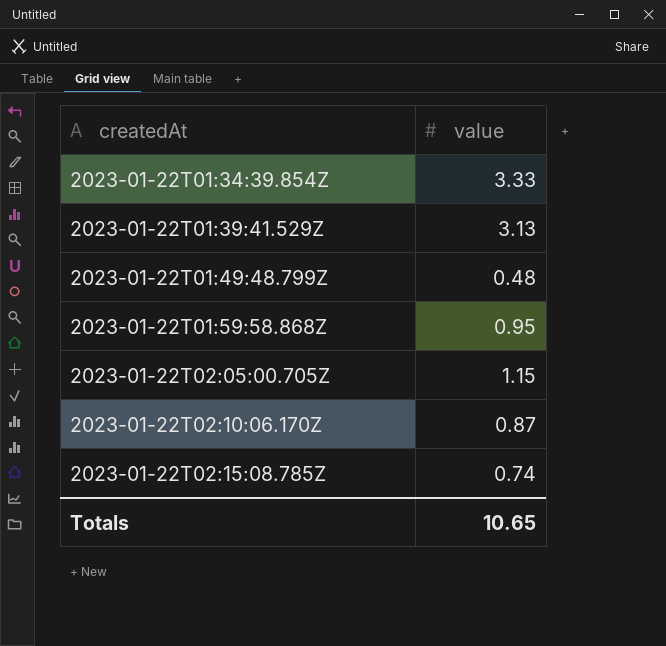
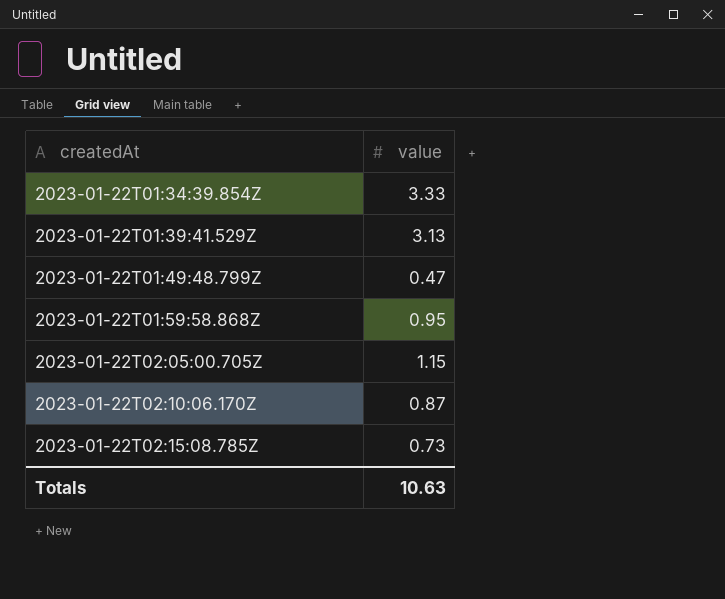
2023-01-22T01:49:48.799Z | value: 0.48 -> 0.47
2023-01-22T02:15:08.785Z | value: 0.74 -> 0.73
Totals | value: 10.65 -> 10.63

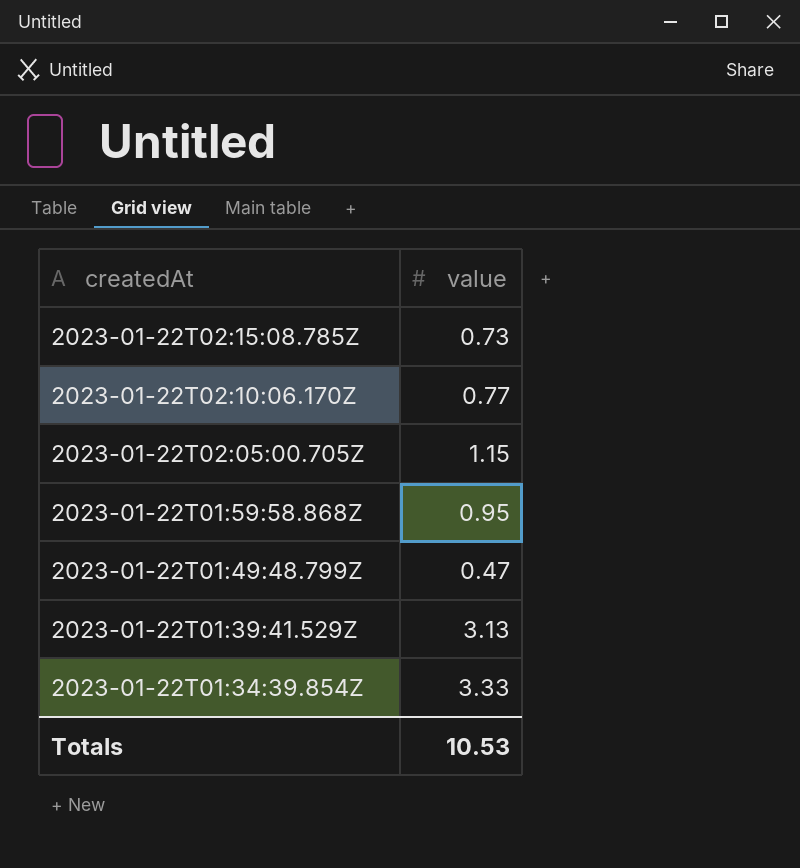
row order: createdAt ascending -> createdAt descending
2023-01-22T02:10:06.170Z | value: 0.87 -> 0.77
Totals | value: 10.63 -> 10.53

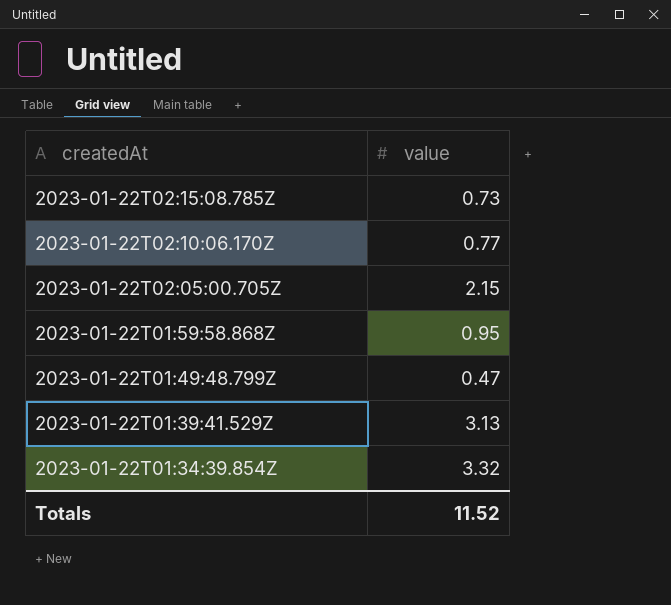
2023-01-22T02:05:00.705Z | value: 1.15 -> 2.15
2023-01-22T01:34:39.854Z | value: 3.33 -> 3.32
Totals | value: 10.53 -> 11.52

